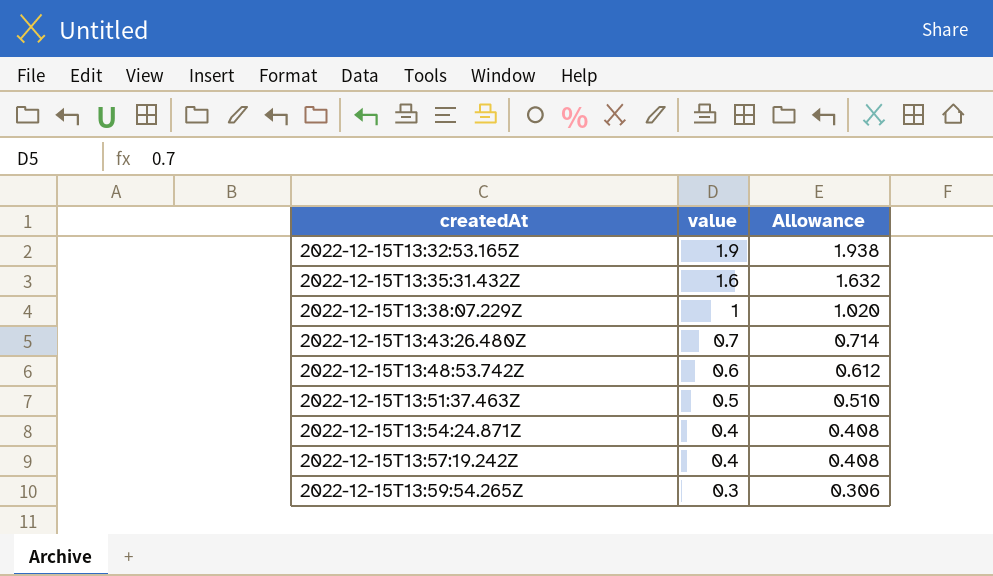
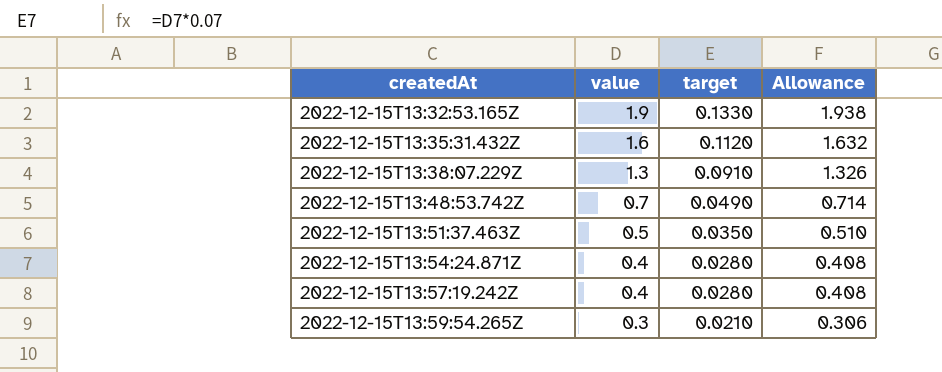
column target | formula: none -> [value] * 0.07
row 2022-12-15T13:43:26.480Z: 0.7 | 0.714 -> none
2022-12-15T13:38:07.229Z | value: 1 -> 1.3
2022-12-15T13:38:07.229Z | Allowance: 1.020 -> 1.326
2022-12-15T13:48:53.742Z | value: 0.6 -> 0.7
2022-12-15T13:48:53.742Z | Allowance: 0.612 -> 0.714

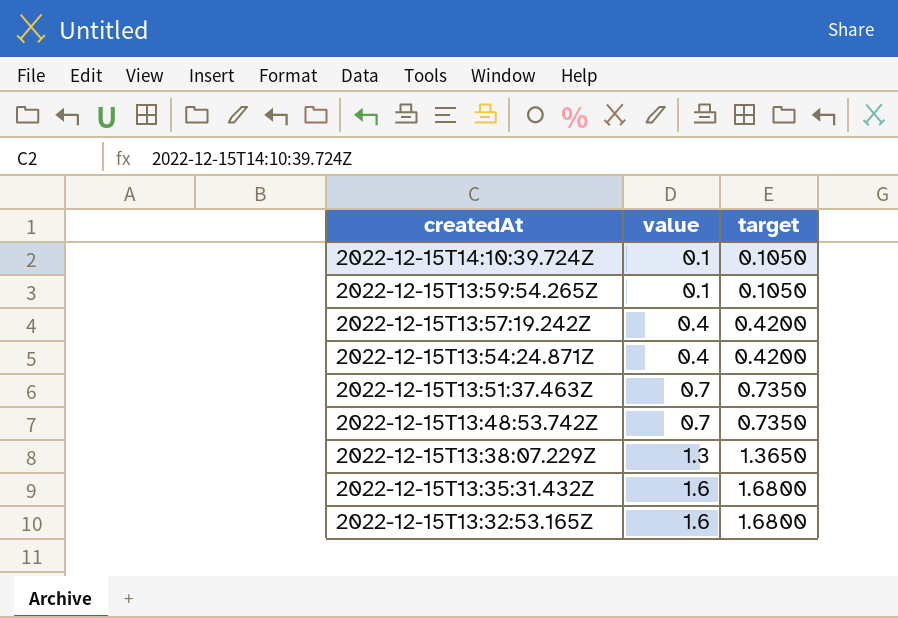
row order: createdAt ascending -> createdAt descending
column Allowance | formula: [value] * 1.02 -> none
column target | formula: [value] * 0.07 -> [value] * 1.05
row 2022-12-15T14:10:39.724Z: none -> 0.1 | 0.1050
2022-12-15T13:59:54.265Z | value: 0.3 -> 0.1
2022-12-15T13:51:37.463Z | value: 0.5 -> 0.7
2022-12-15T13:32:53.165Z | value: 1.9 -> 1.6

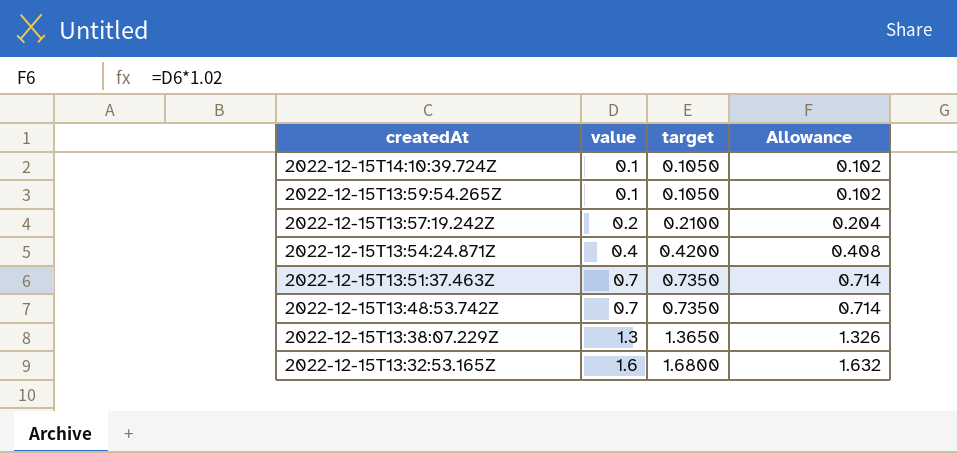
column Allowance | formula: none -> [value] * 1.02
row 2022-12-15T13:35:31.432Z: 1.6 | 1.6800 -> none
2022-12-15T13:57:19.242Z | value: 0.4 -> 0.2
2022-12-15T13:57:19.242Z | target: 0.4200 -> 0.2100

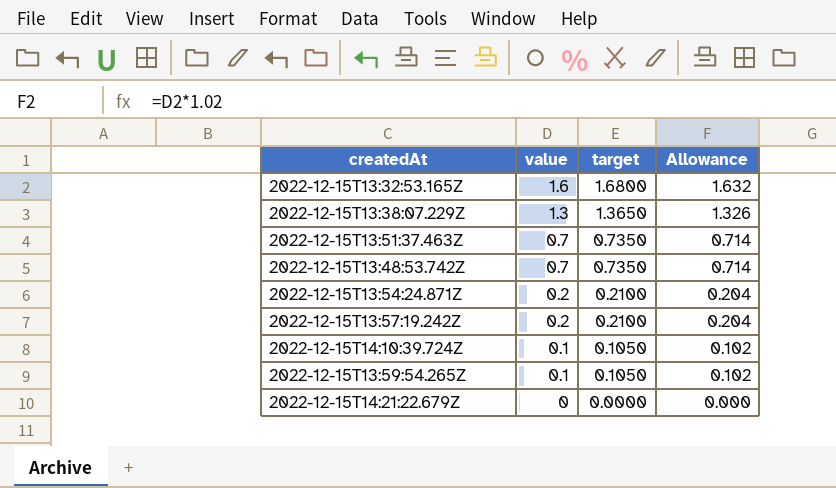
row order: createdAt descending -> value descending
2022-12-15T13:54:24.871Z | value: 0.4 -> 0.2
2022-12-15T13:54:24.871Z | target: 0.4200 -> 0.2100
2022-12-15T13:54:24.871Z | Allowance: 0.408 -> 0.204
row 2022-12-15T14:21:22.679Z: none -> 0 | 0.0000 | 0.000

